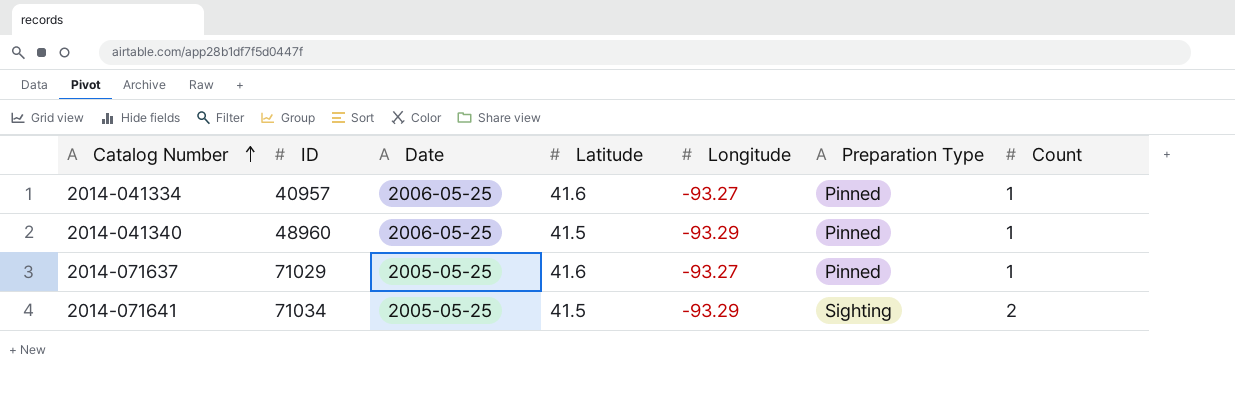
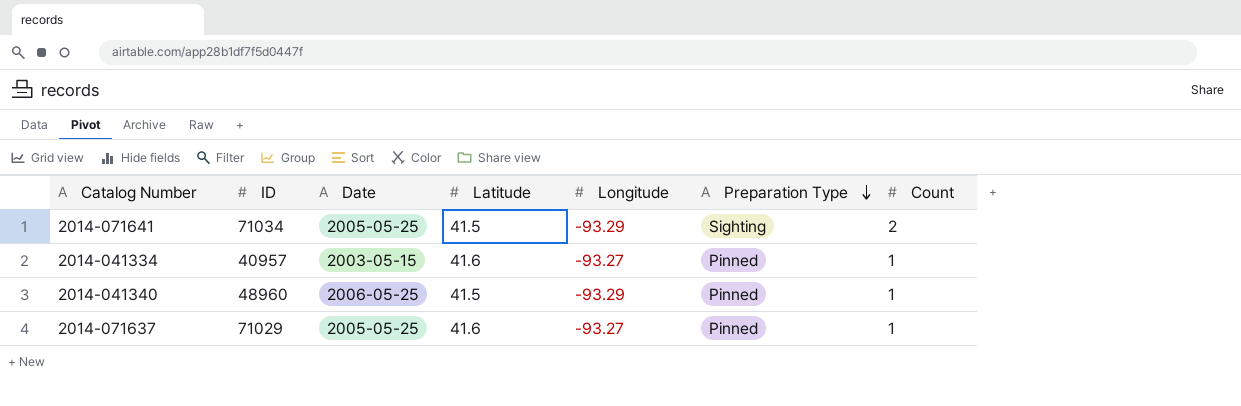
row order: Catalog Number ascending -> Preparation Type descending
2014-041334 | Date: 2006-05-25 -> 2003-05-15

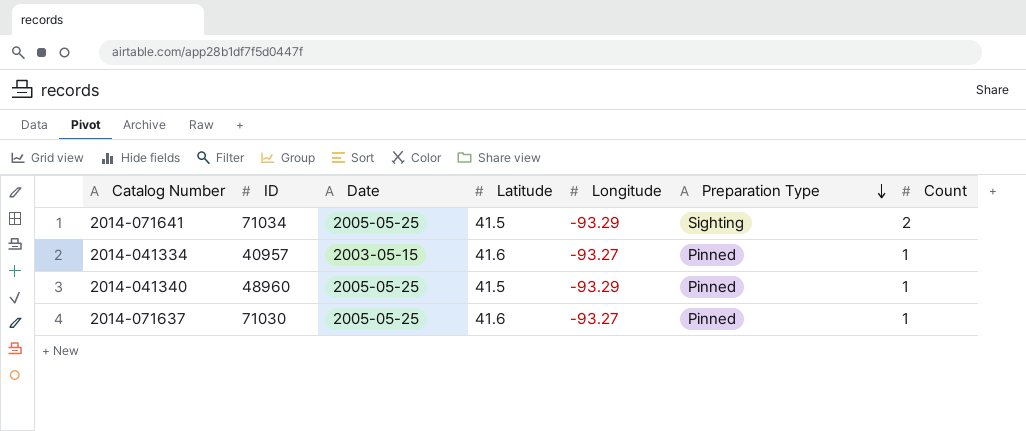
2014-041340 | Date: 2006-05-25 -> 2005-05-25
2014-071637 | ID: 71029 -> 71030

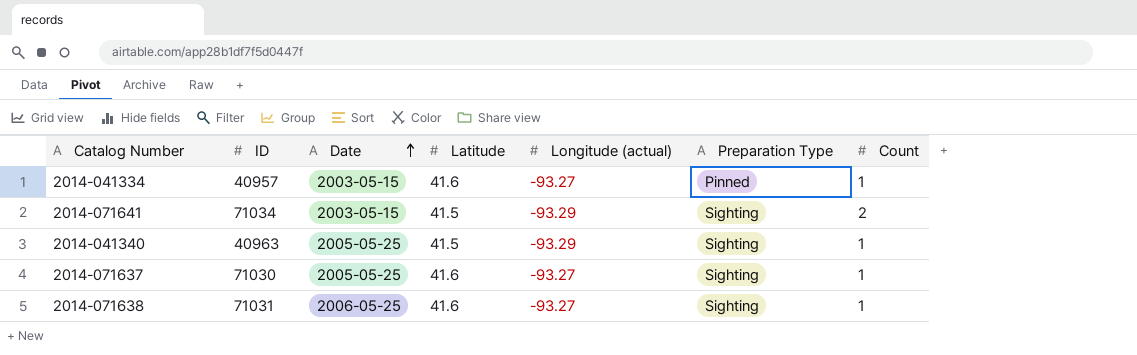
row order: Preparation Type descending -> Date ascending
column name: Longitude -> Longitude (actual)
2014-071641 | Date: 2005-05-25 -> 2003-05-15
2014-041340 | ID: 48960 -> 40963
2014-041340 | Preparation Type: Pinned -> Sighting
2014-071637 | Preparation Type: Pinned -> Sighting
row 2014-071638: none -> 71031 | 2006-05-25 | 41.6 | -93.27 | Sighting | 1

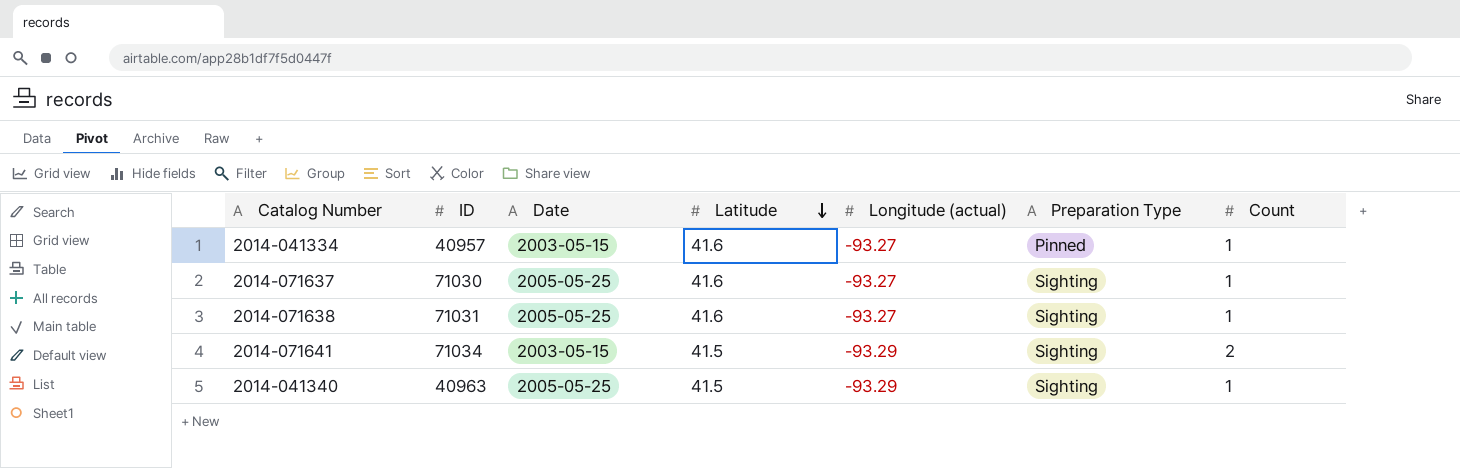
row order: Date ascending -> Latitude descending
2014-071638 | Date: 2006-05-25 -> 2005-05-25

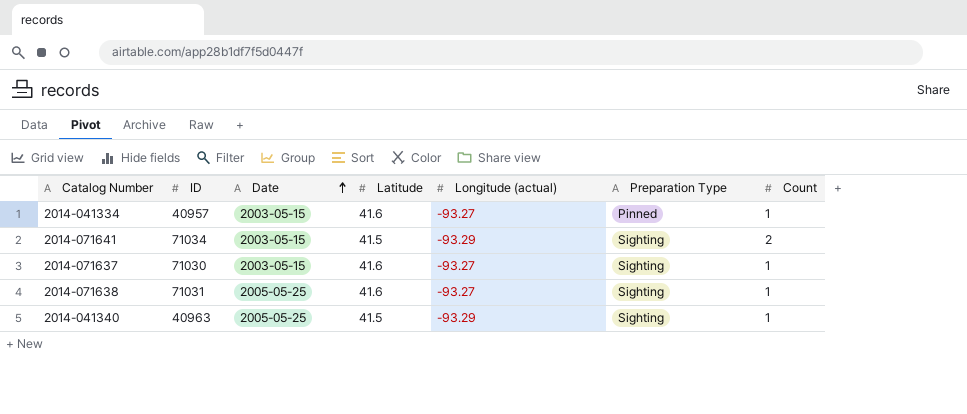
row order: Latitude descending -> Date ascending
2014-071637 | Date: 2005-05-25 -> 2003-05-15

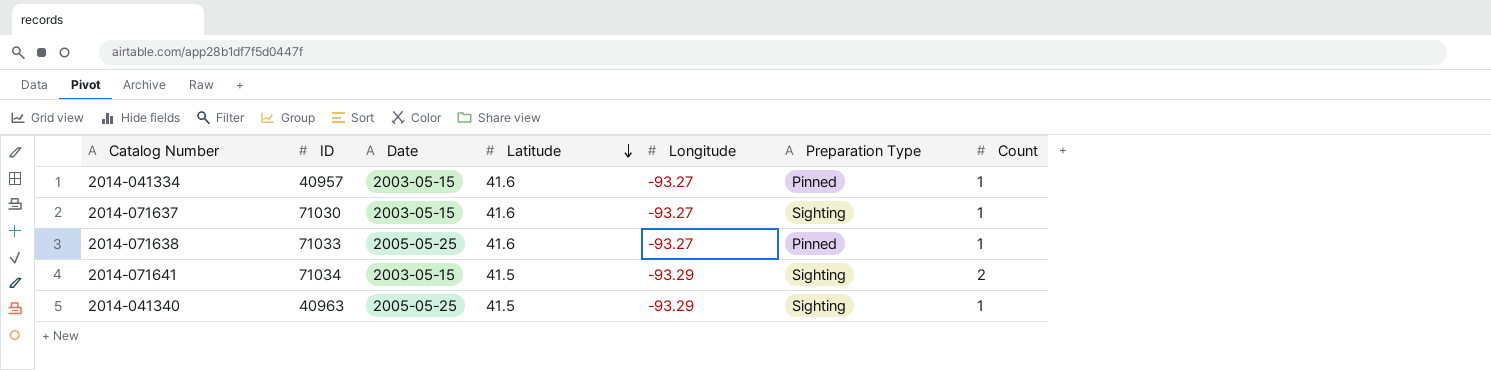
row order: Date ascending -> Latitude descending
column name: Longitude (actual) -> Longitude
2014-071638 | ID: 71031 -> 71033
2014-071638 | Preparation Type: Sighting -> Pinned

